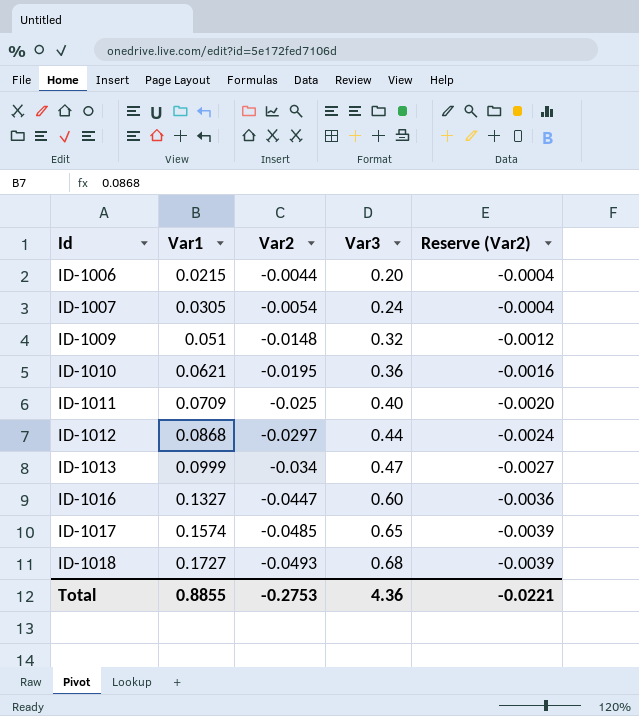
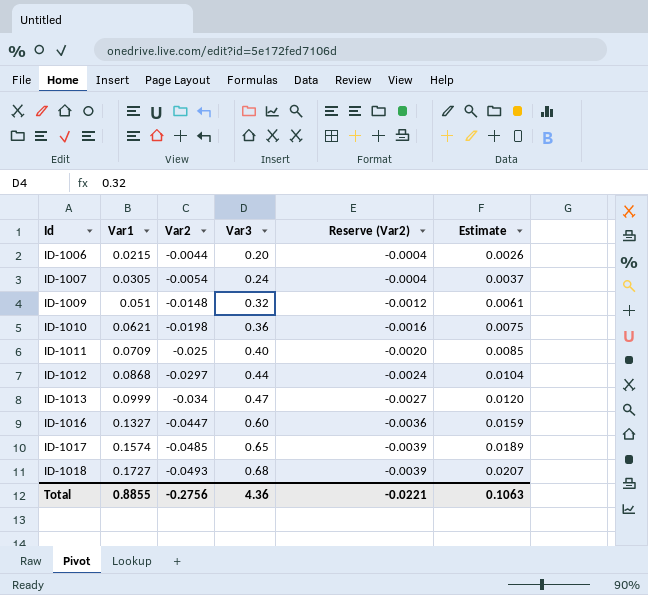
column Estimate | formula: none -> [Var1] * 0.12
ID-1010 | Var2: -0.0195 -> -0.0198
Total | Var2: -0.2753 -> -0.2756

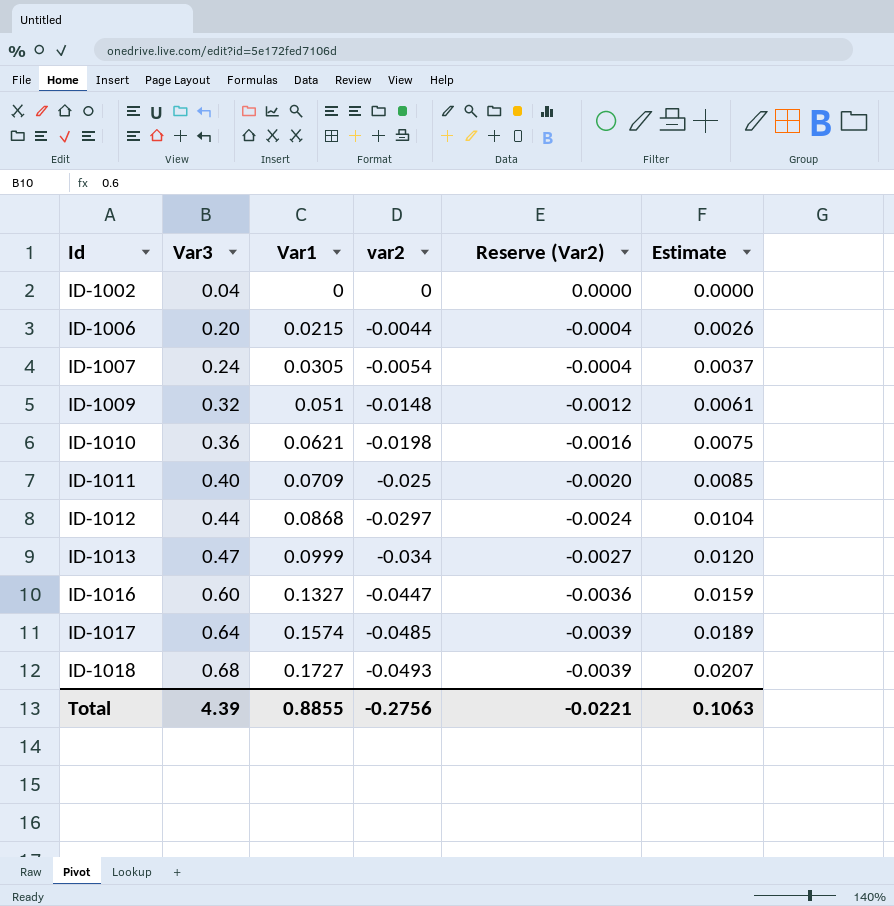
column Var3 | position: 4 -> 2
column name: Var2 -> var2
row ID-1002: none -> 0.04 | 0 | 0 | 0.0000 | 0.0000
ID-1017 | Var3: 0.65 -> 0.64
Total | Var3: 4.36 -> 4.39

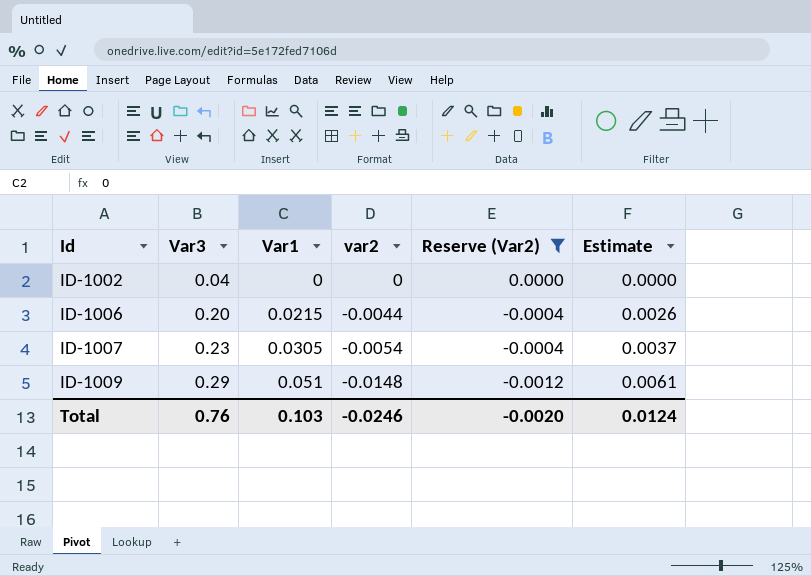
filter: none -> Reserve (Var2) >= -0.0012
ID-1007 | Var3: 0.24 -> 0.23
ID-1009 | Var3: 0.32 -> 0.29
Total | Var3: 4.39 -> 0.76
Total | Var1: 0.8855 -> 0.103
Total | var2: -0.2756 -> -0.0246
Total | Reserve (Var2): -0.0221 -> -0.0020
Total | Estimate: 0.1063 -> 0.0124

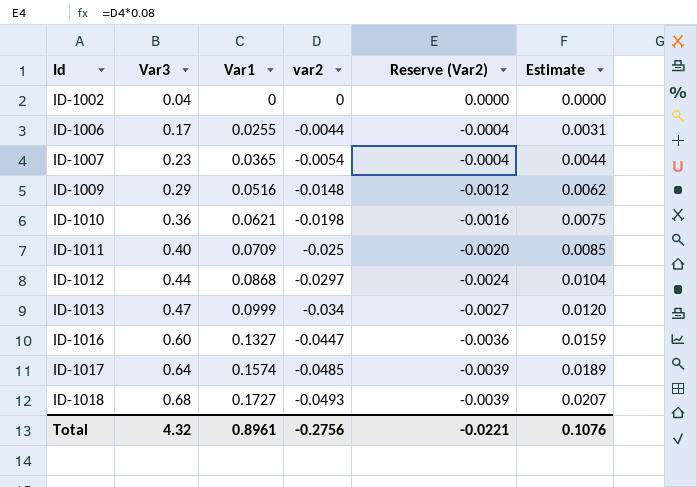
filter: Reserve (Var2) >= -0.0012 -> none
ID-1006 | Var3: 0.20 -> 0.17
ID-1006 | Var1: 0.0215 -> 0.0255
ID-1006 | Estimate: 0.0026 -> 0.0031
ID-1007 | Var1: 0.0305 -> 0.0365
ID-1007 | Estimate: 0.0037 -> 0.0044
ID-1009 | Var1: 0.051 -> 0.0516
ID-1009 | Estimate: 0.0061 -> 0.0062
Total | Var3: 0.76 -> 4.32
Total | Var1: 0.103 -> 0.8961
Total | var2: -0.0246 -> -0.2756
Total | Reserve (Var2): -0.0020 -> -0.0221
Total | Estimate: 0.0124 -> 0.1076

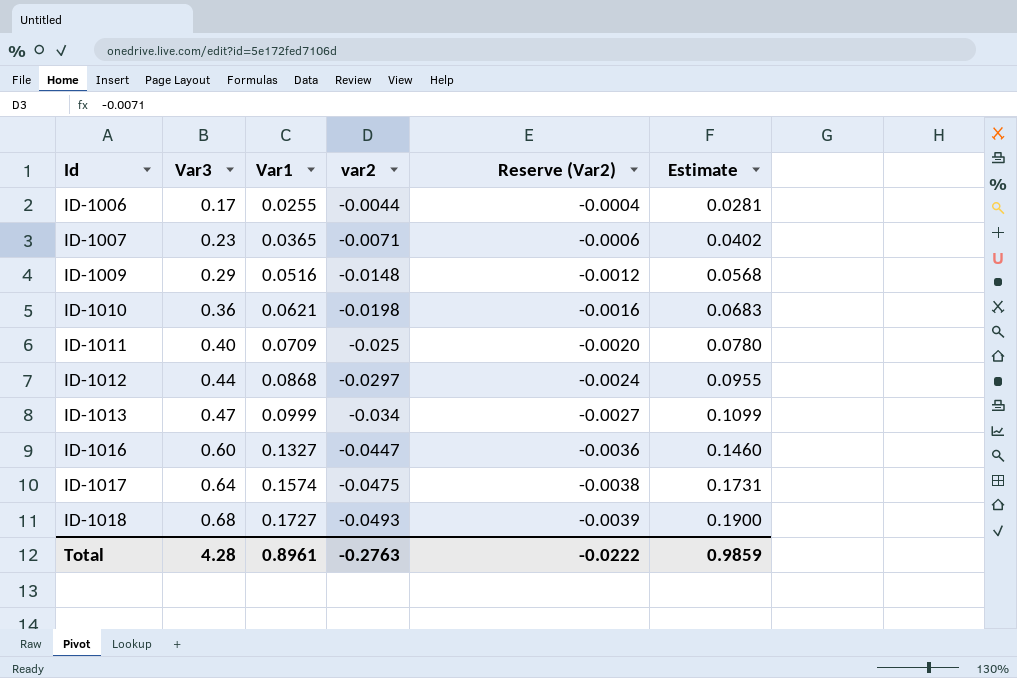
column Estimate | formula: [Var1] * 0.12 -> [Var1] * 1.1
row ID-1002: 0.04 | 0 | 0 | 0.0000 | 0.0000 -> none
ID-1007 | var2: -0.0054 -> -0.0071
ID-1007 | Reserve (Var2): -0.0004 -> -0.0006
ID-1017 | var2: -0.0485 -> -0.0475
ID-1017 | Reserve (Var2): -0.0039 -> -0.0038
Total | Var3: 4.32 -> 4.28
Total | var2: -0.2756 -> -0.2763
Total | Reserve (Var2): -0.0221 -> -0.0222
Total | Estimate: 0.1076 -> 0.9859

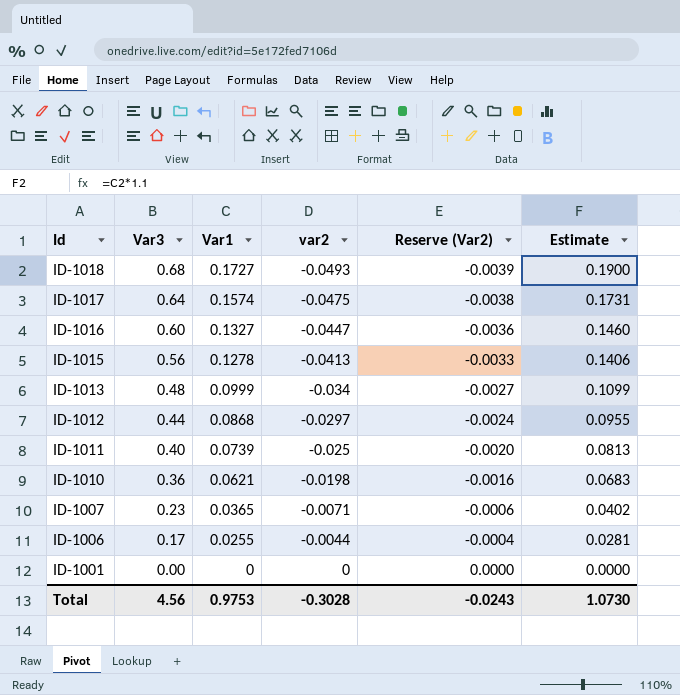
row order: Id ascending -> Id descending
row ID-1009: 0.29 | 0.0516 | -0.0148 | -0.0012 | 0.0568 -> none
row ID-1015: none -> 0.56 | 0.1278 | -0.0413 | -0.0033 | 0.1406
ID-1013 | Var3: 0.47 -> 0.48
ID-1011 | Var1: 0.0709 -> 0.0739
ID-1011 | Estimate: 0.0780 -> 0.0813
row ID-1001: none -> 0.00 | 0 | 0 | 0.0000 | 0.0000
Total | Var3: 4.28 -> 4.56
Total | Var1: 0.8961 -> 0.9753
Total | var2: -0.2763 -> -0.3028
Total | Reserve (Var2): -0.0222 -> -0.0243
Total | Estimate: 0.9859 -> 1.0730

